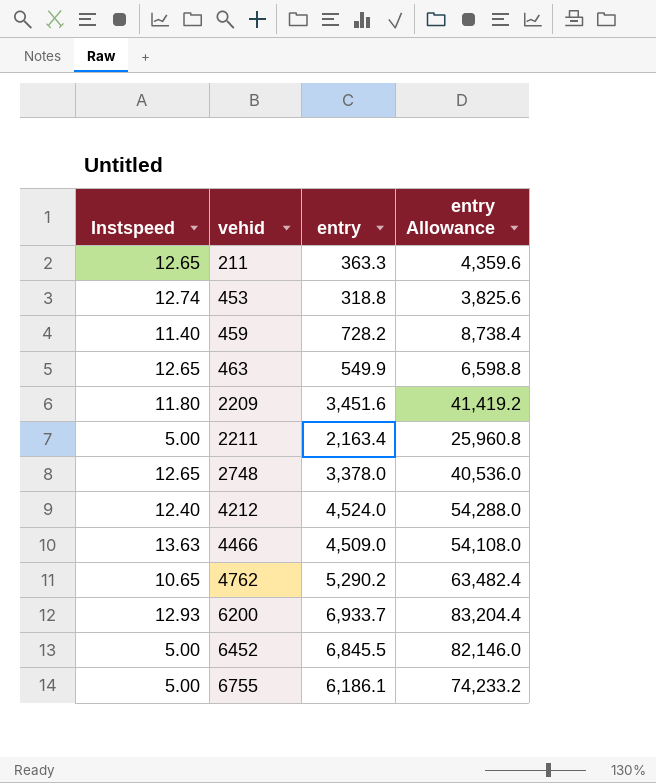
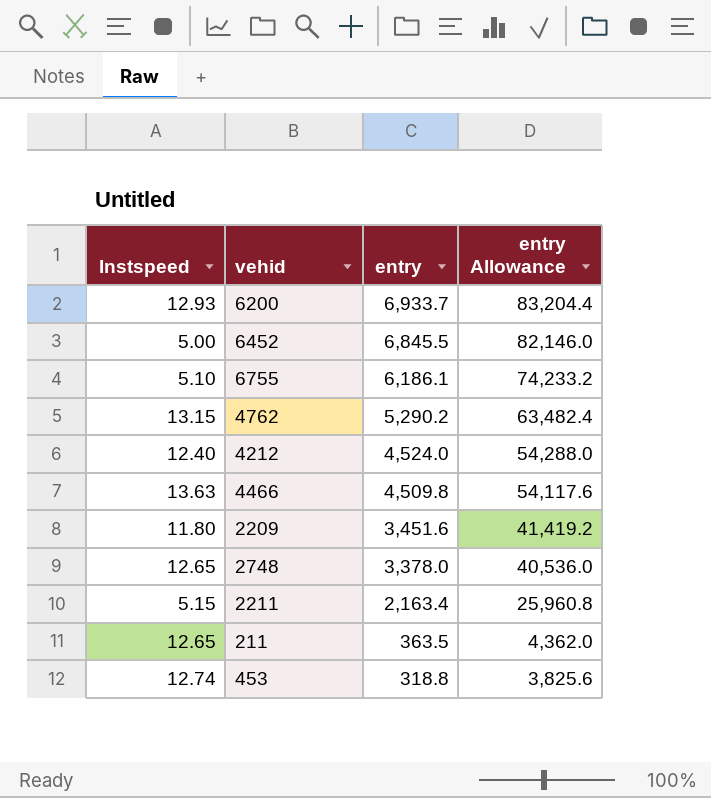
row order: vehid ascending -> entry descending
row 459: 11.40 | 728.2 | 8,738.4 -> none
row 463: 12.65 | 549.9 | 6,598.8 -> none
6755 | Instspeed: 5.00 -> 5.10
4762 | Instspeed: 10.65 -> 13.15
4466 | entry: 4,509.0 -> 4,509.8
4466 | entry Allowance: 54,108.0 -> 54,117.6
2211 | Instspeed: 5.00 -> 5.15
211 | entry: 363.3 -> 363.5
211 | entry Allowance: 4,359.6 -> 4,362.0

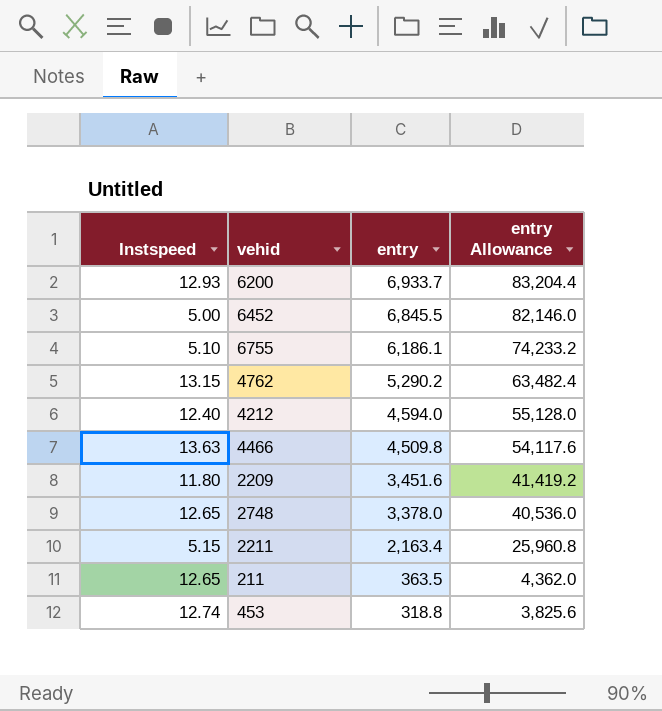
4212 | entry: 4,524.0 -> 4,594.0
4212 | entry Allowance: 54,288.0 -> 55,128.0

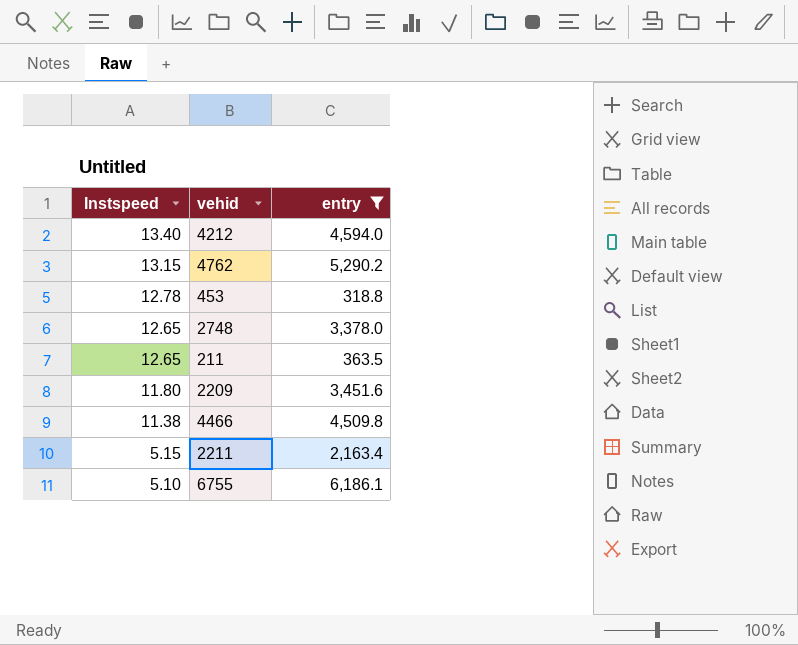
filter: none -> entry <= 6,186.1
row order: entry descending -> Instspeed descending
column entry Allowance | formula: [entry] * 12 -> none
4212 | Instspeed: 12.40 -> 13.40
453 | Instspeed: 12.74 -> 12.78
4466 | Instspeed: 13.63 -> 11.38

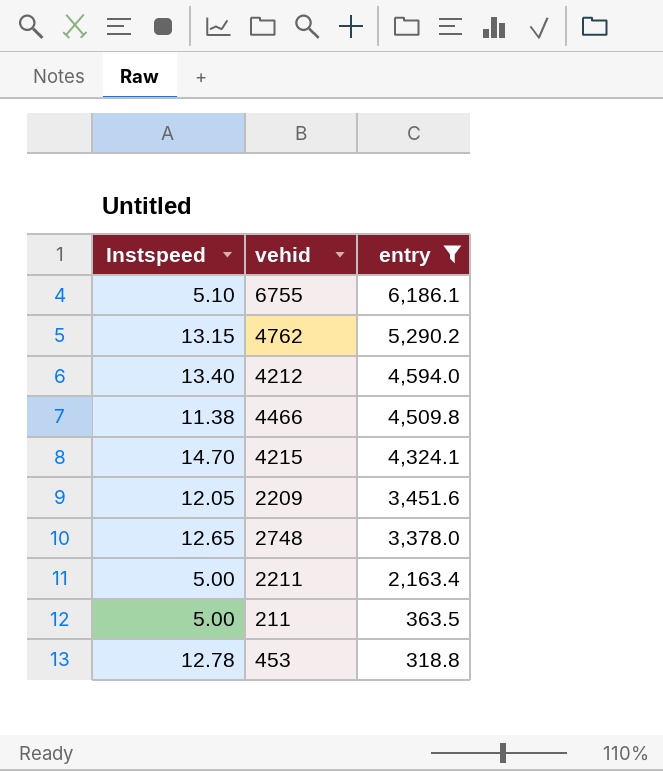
row order: Instspeed descending -> entry descending
row 4215: none -> 14.70 | 4,324.1
2209 | Instspeed: 11.80 -> 12.05
2211 | Instspeed: 5.15 -> 5.00
211 | Instspeed: 12.65 -> 5.00

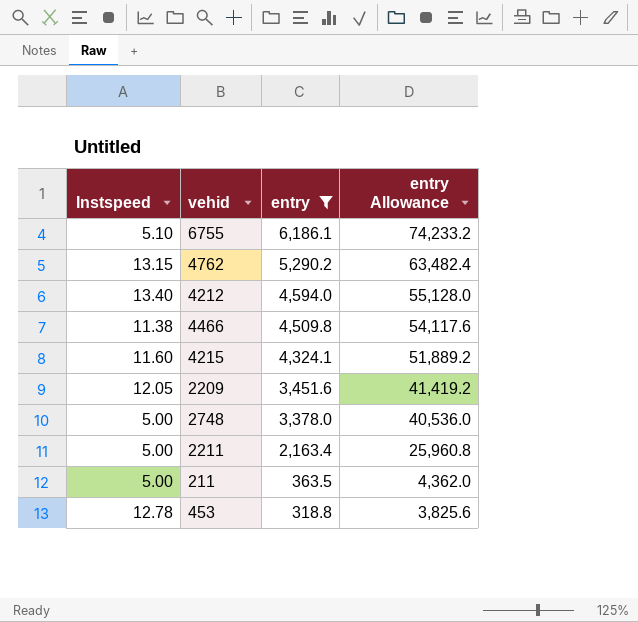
column entry Allowance | formula: none -> [entry] * 12
4215 | Instspeed: 14.70 -> 11.60
2748 | Instspeed: 12.65 -> 5.00

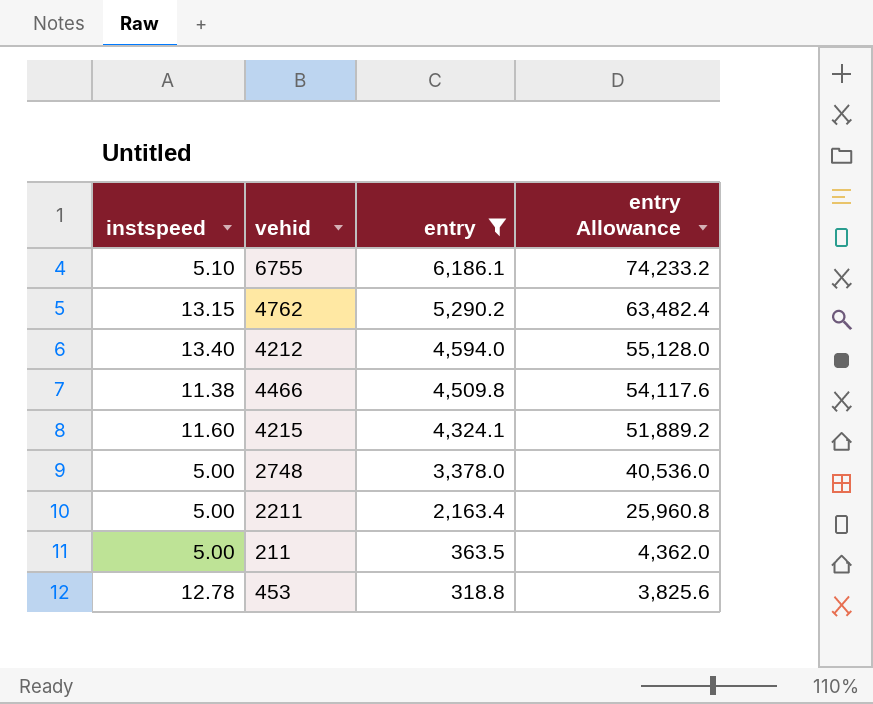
column name: Instspeed -> instspeed
row 2209: 12.05 | 3,451.6 | 41,419.2 -> none

